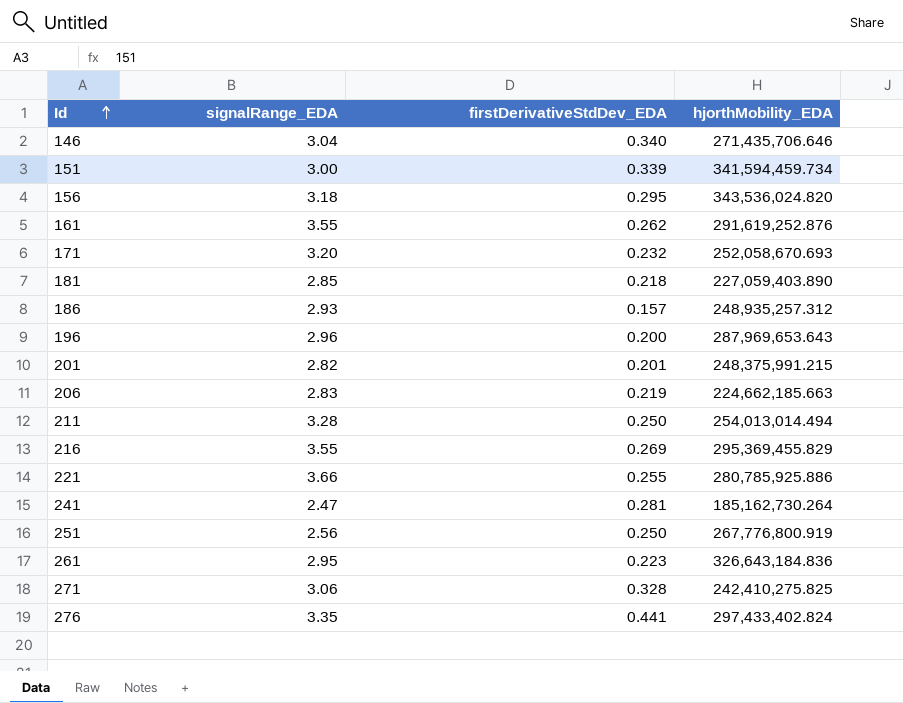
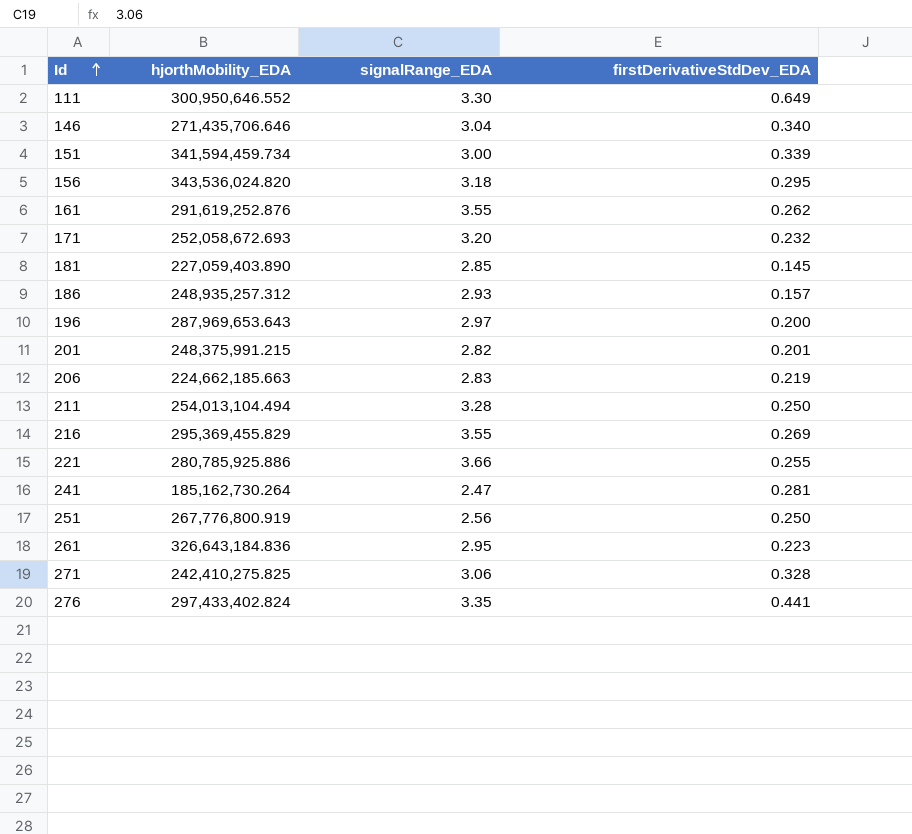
column hjorthMobility_EDA | position: 4 -> 2
row 111: none -> 300,950,646.552 | 3.30 | 0.649
171 | hjorthMobility_EDA: 252,058,670.693 -> 252,058,672.693
181 | firstDerivativeStdDev_EDA: 0.218 -> 0.145
196 | signalRange_EDA: 2.96 -> 2.97
211 | hjorthMobility_EDA: 254,013,014.494 -> 254,013,104.494

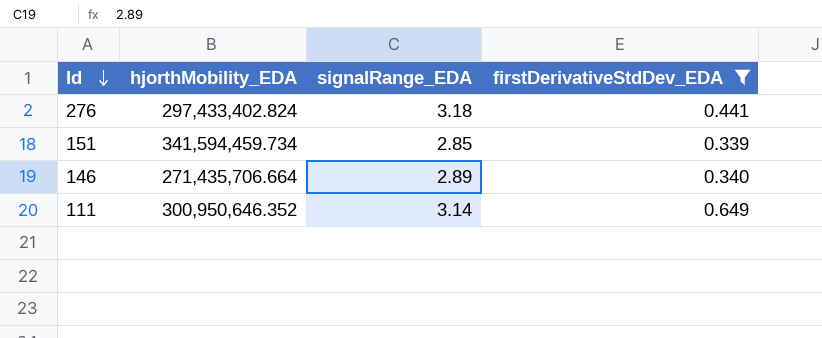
filter: none -> firstDerivativeStdDev_EDA >= 0.339
row order: Id ascending -> Id descending
276 | signalRange_EDA: 3.35 -> 3.18
151 | signalRange_EDA: 3.00 -> 2.85
146 | hjorthMobility_EDA: 271,435,706.646 -> 271,435,706.664
146 | signalRange_EDA: 3.04 -> 2.89
111 | hjorthMobility_EDA: 300,950,646.552 -> 300,950,646.352
111 | signalRange_EDA: 3.30 -> 3.14

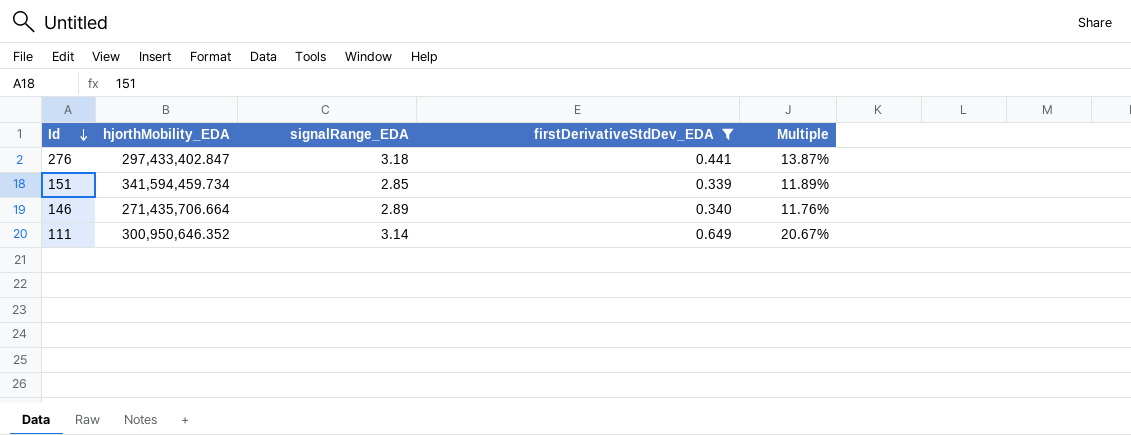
column Multiple | formula: none -> [firstDerivativeStdDev_EDA] / [signalRange_EDA]
276 | hjorthMobility_EDA: 297,433,402.824 -> 297,433,402.847

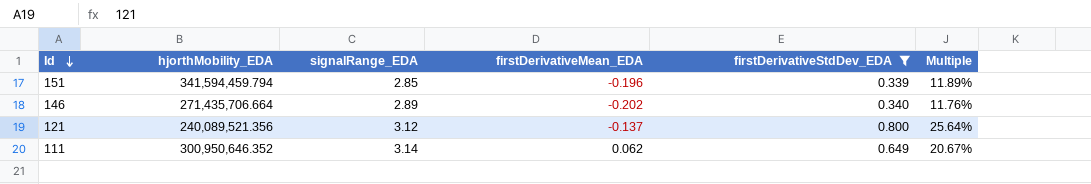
column firstDerivativeMean_EDA | position: none -> 4
row 276: 297,433,402.847 | 3.18 | 0.441 | 13.87% -> none
151 | hjorthMobility_EDA: 341,594,459.734 -> 341,594,459.794
row 121: none -> 240,089,521.356 | 3.12 | -0.137 | 0.800 | 25.64%

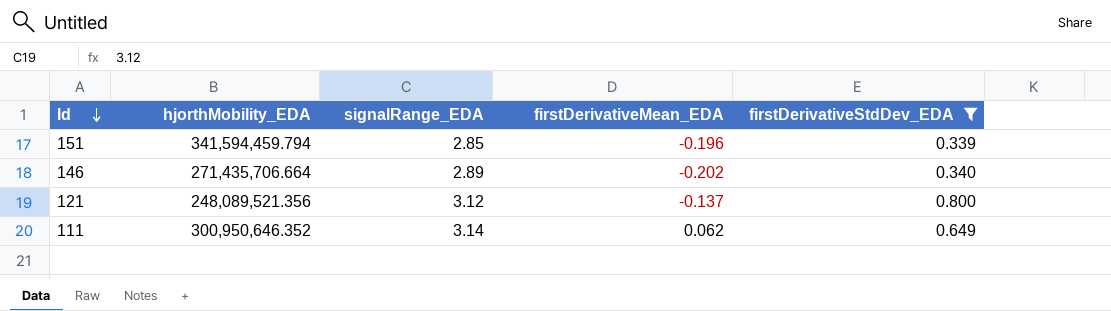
column Multiple | formula: [firstDerivativeStdDev_EDA] / [signalRange_EDA] -> none
121 | hjorthMobility_EDA: 240,089,521.356 -> 248,089,521.356

